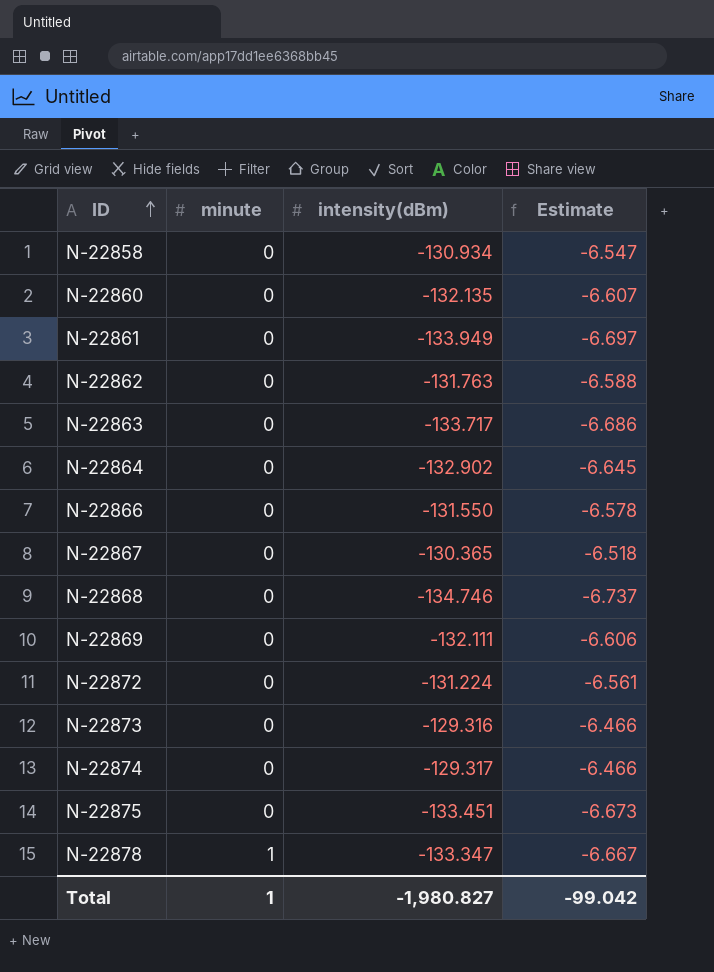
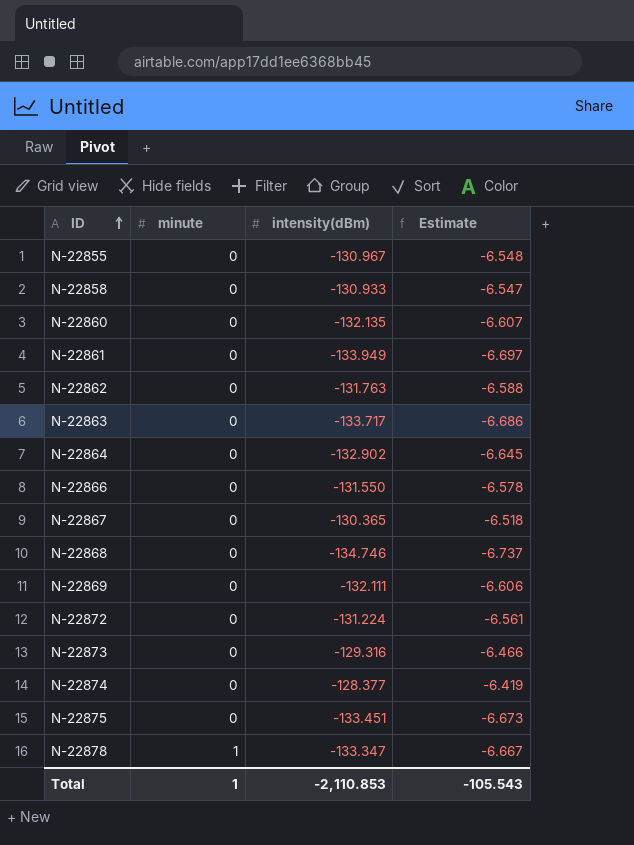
row N-22855: none -> 0 | -130.967 | -6.548
N-22858 | intensity(dBm): -130.934 -> -130.933
N-22874 | intensity(dBm): -129.317 -> -128.377
N-22874 | Estimate: -6.466 -> -6.419
Total | intensity(dBm): -1,980.827 -> -2,110.853
Total | Estimate: -99.042 -> -105.543

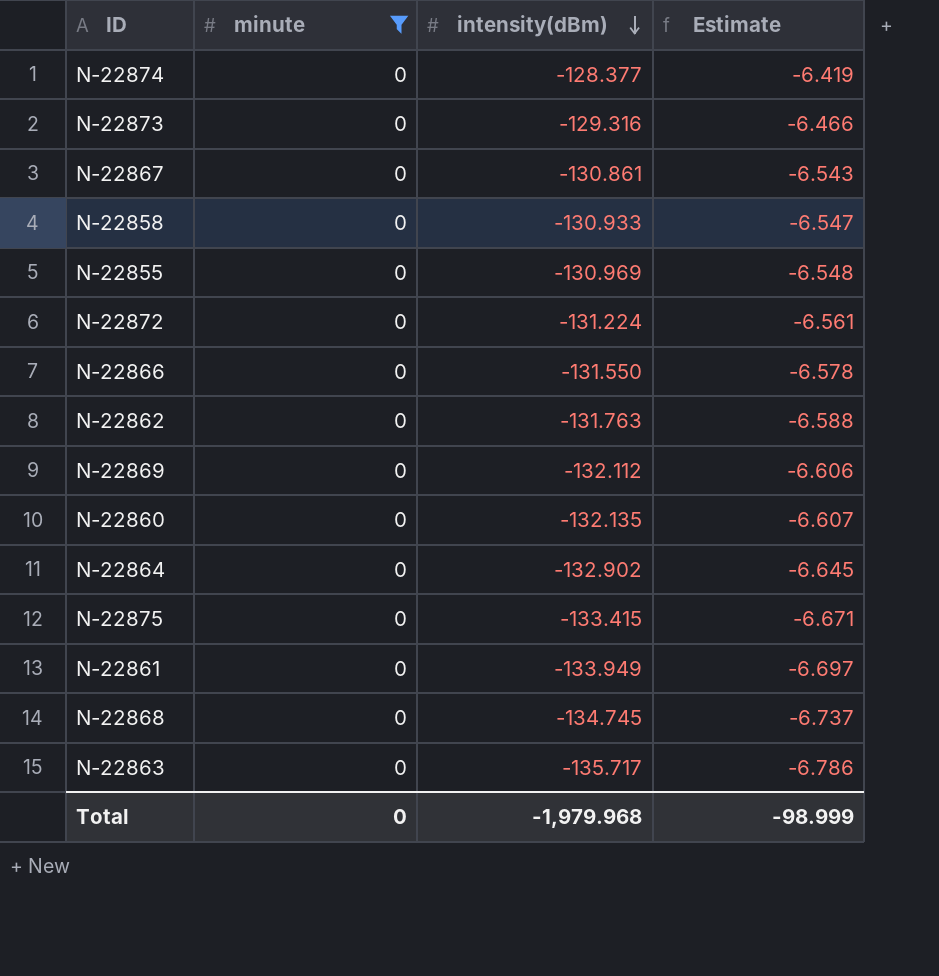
filter: none -> minute = 0
row order: ID ascending -> intensity(dBm) descending
N-22867 | intensity(dBm): -130.365 -> -130.861
N-22867 | Estimate: -6.518 -> -6.543
N-22855 | intensity(dBm): -130.967 -> -130.969
N-22869 | intensity(dBm): -132.111 -> -132.112
N-22875 | intensity(dBm): -133.451 -> -133.415
N-22875 | Estimate: -6.673 -> -6.671
N-22868 | intensity(dBm): -134.746 -> -134.745
N-22863 | intensity(dBm): -133.717 -> -135.717
N-22863 | Estimate: -6.686 -> -6.786
Total | minute: 1 -> 0
Total | intensity(dBm): -2,110.853 -> -1,979.968
Total | Estimate: -105.543 -> -98.999

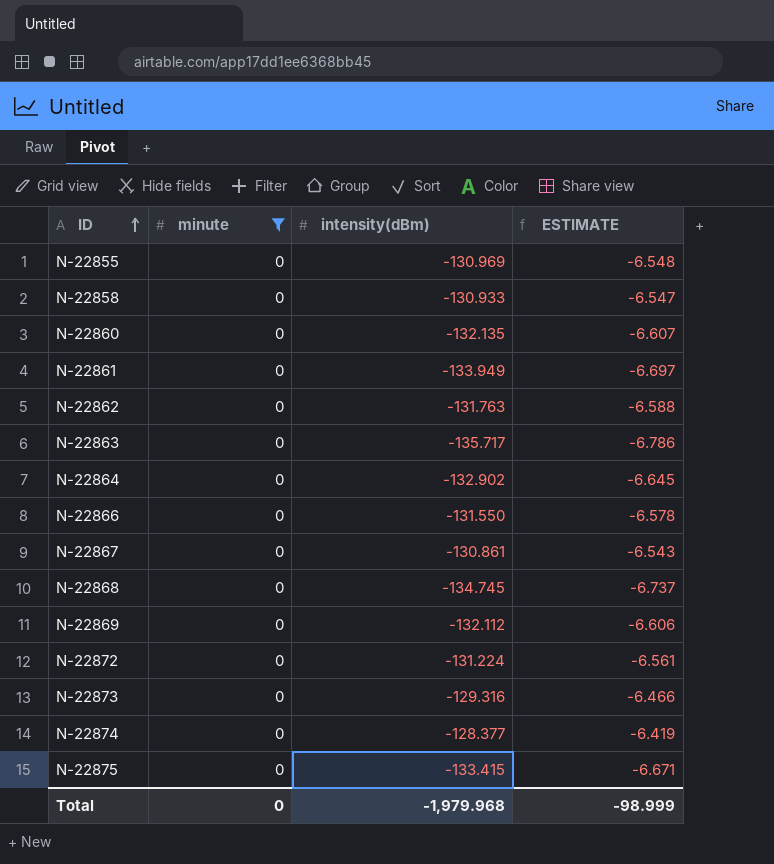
row order: intensity(dBm) descending -> ID ascending
column name: Estimate -> ESTIMATE

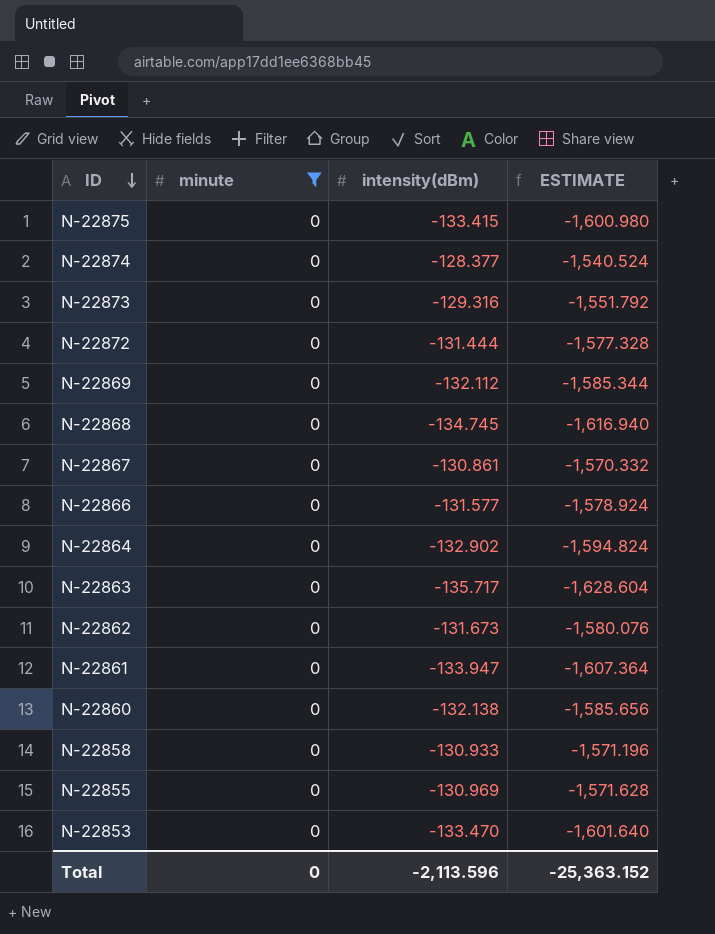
row order: ID ascending -> ID descending
column ESTIMATE | formula: [intensity(dBm)] * 0.05 -> [intensity(dBm)] * 12
N-22872 | intensity(dBm): -131.224 -> -131.444
N-22866 | intensity(dBm): -131.550 -> -131.577
N-22862 | intensity(dBm): -131.763 -> -131.673
N-22861 | intensity(dBm): -133.949 -> -133.947
N-22860 | intensity(dBm): -132.135 -> -132.138
row N-22853: none -> 0 | -133.470 | -1,601.640
Total | intensity(dBm): -1,979.968 -> -2,113.596
Total | ESTIMATE: -98.999 -> -25,363.152

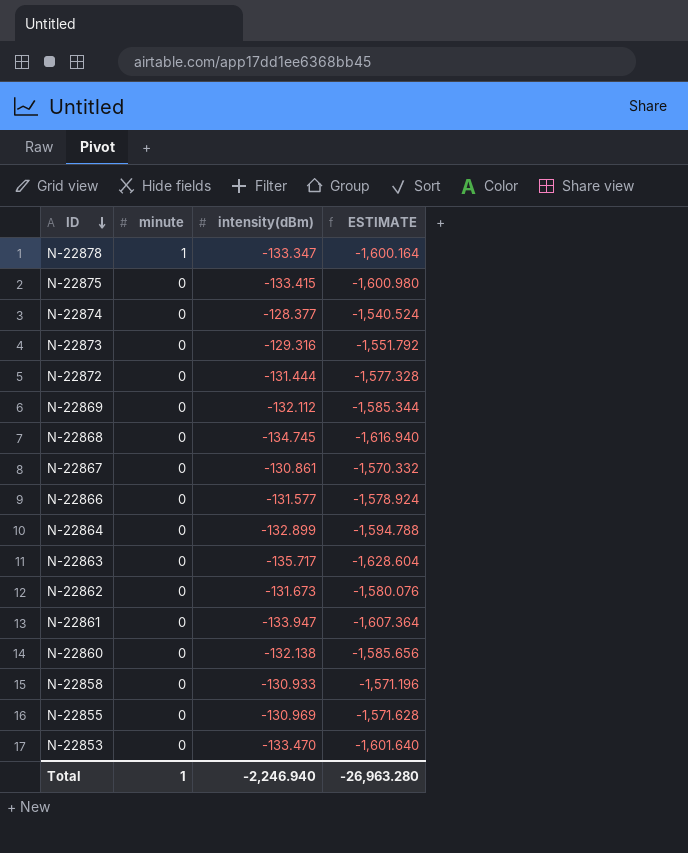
filter: minute = 0 -> none
N-22864 | intensity(dBm): -132.902 -> -132.899
N-22864 | ESTIMATE: -1,594.824 -> -1,594.788
Total | minute: 0 -> 1
Total | intensity(dBm): -2,113.596 -> -2,246.940
Total | ESTIMATE: -25,363.152 -> -26,963.280

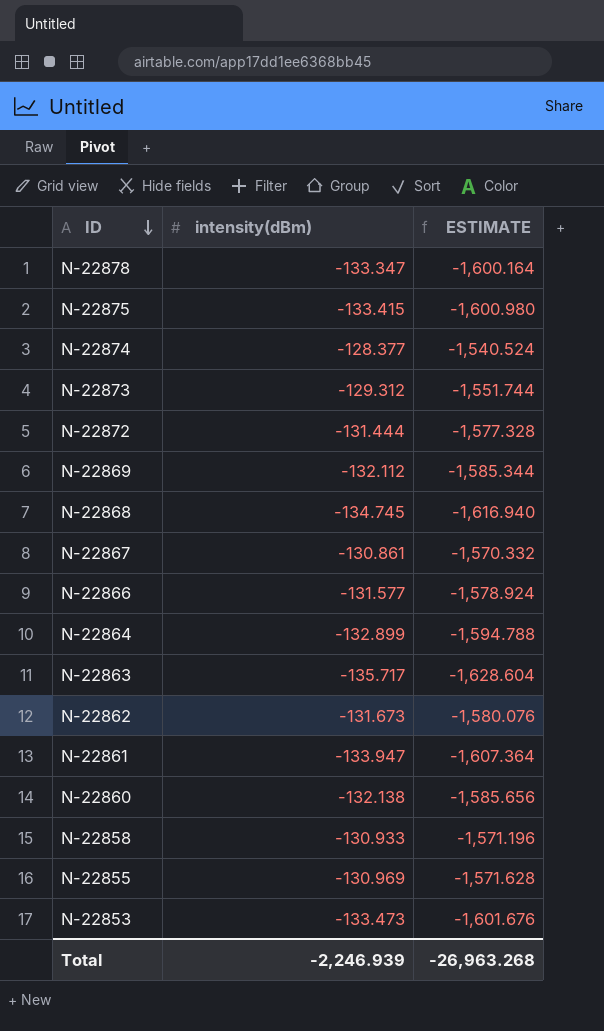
column minute | position: 2 -> none
N-22873 | intensity(dBm): -129.316 -> -129.312
N-22873 | ESTIMATE: -1,551.792 -> -1,551.744
N-22853 | intensity(dBm): -133.470 -> -133.473
N-22853 | ESTIMATE: -1,601.640 -> -1,601.676
Total | intensity(dBm): -2,246.940 -> -2,246.939
Total | ESTIMATE: -26,963.280 -> -26,963.268

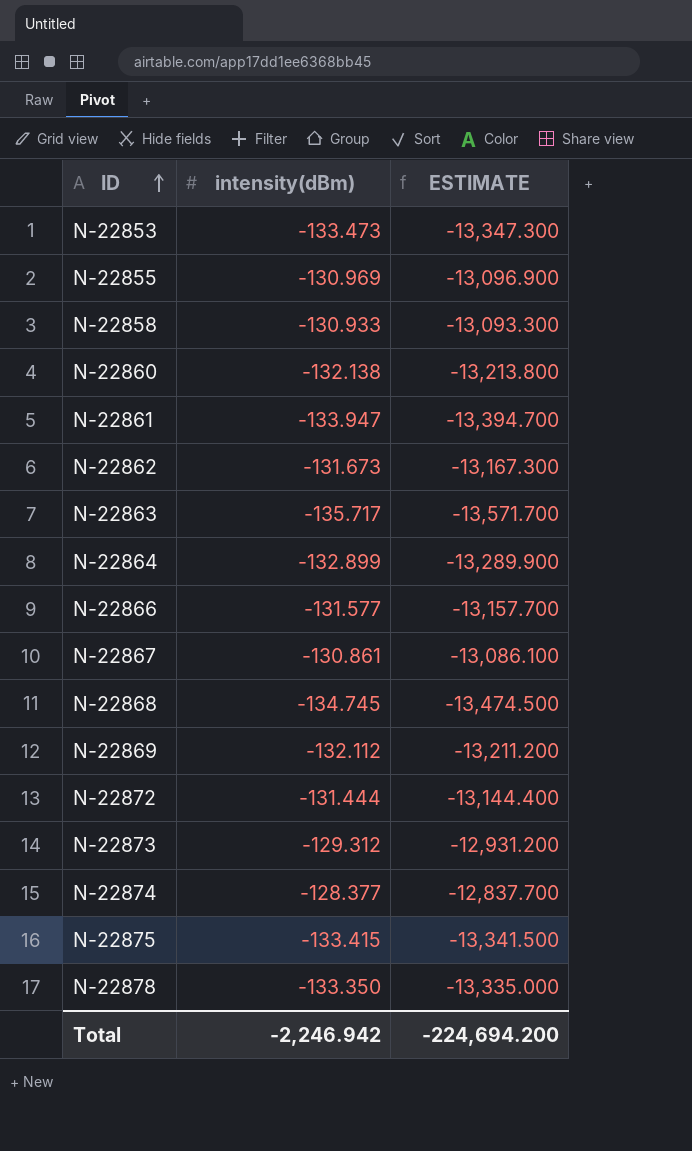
row order: ID descending -> ID ascending
column ESTIMATE | formula: [intensity(dBm)] * 12 -> [intensity(dBm)] * 100
N-22878 | intensity(dBm): -133.347 -> -133.350
Total | intensity(dBm): -2,246.939 -> -2,246.942
Total | ESTIMATE: -26,963.268 -> -224,694.200

